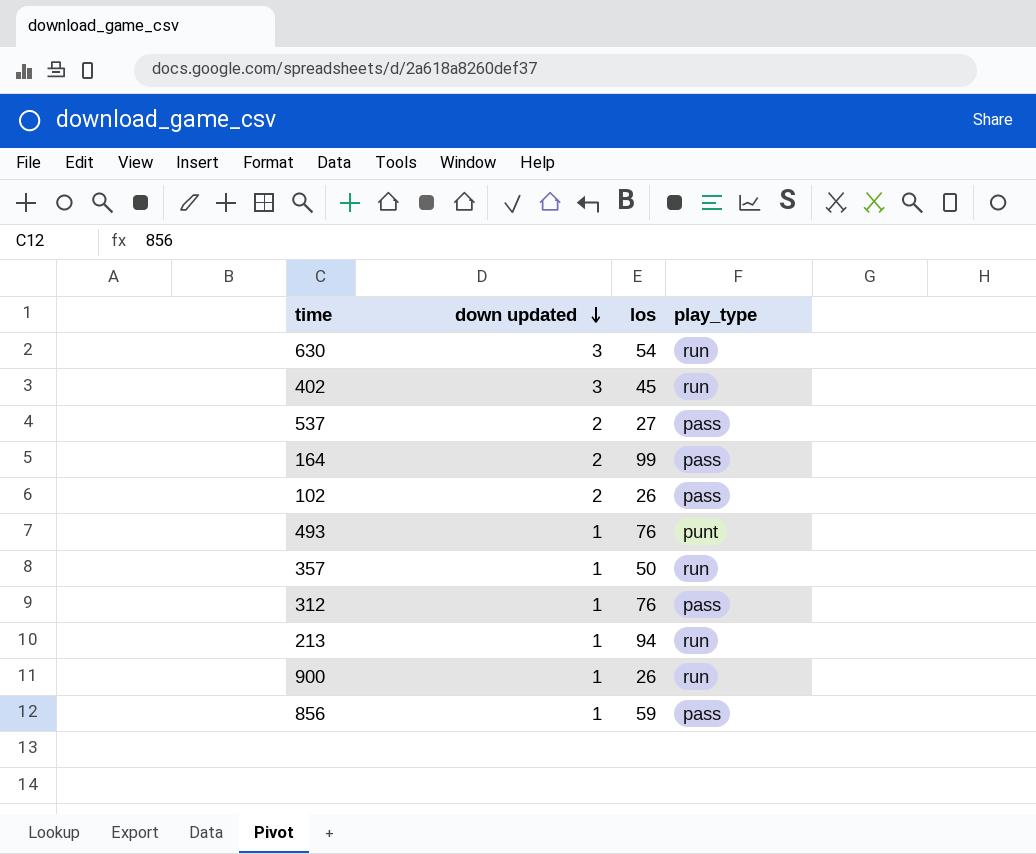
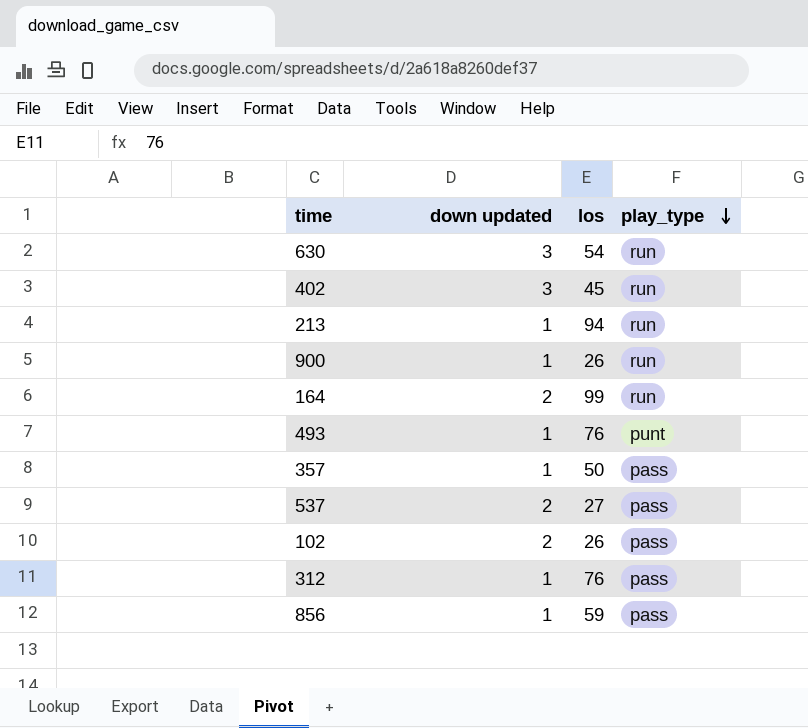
row order: down updated descending -> play_type descending
164 | play_type: pass -> run
357 | play_type: run -> pass

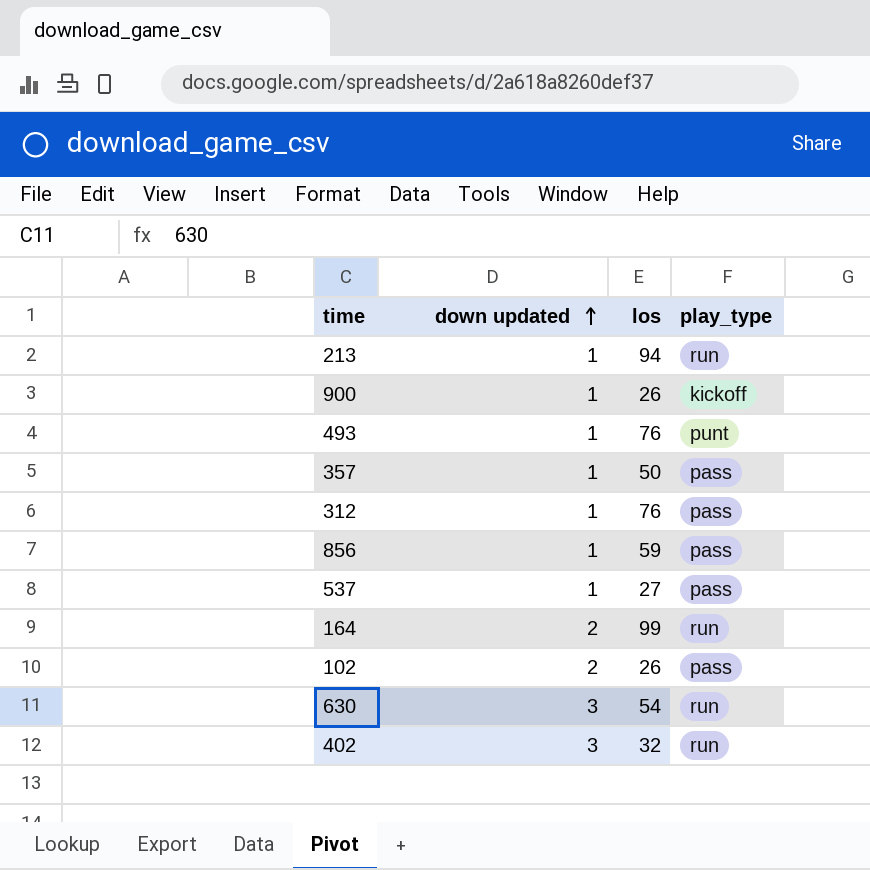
row order: play_type descending -> down updated ascending
900 | play_type: run -> kickoff
537 | down updated: 2 -> 1
402 | los: 45 -> 32

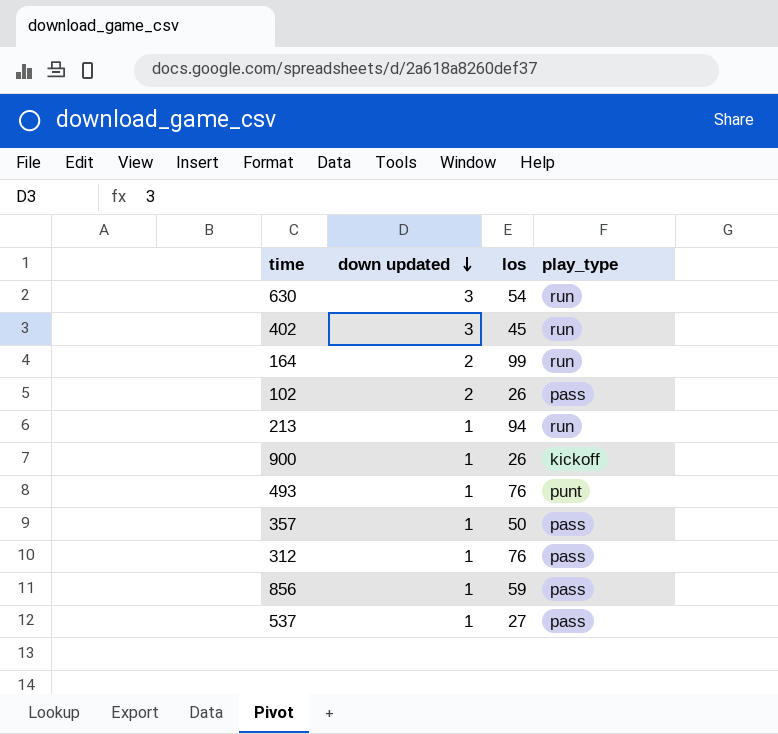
row order: down updated ascending -> down updated descending
402 | los: 32 -> 45

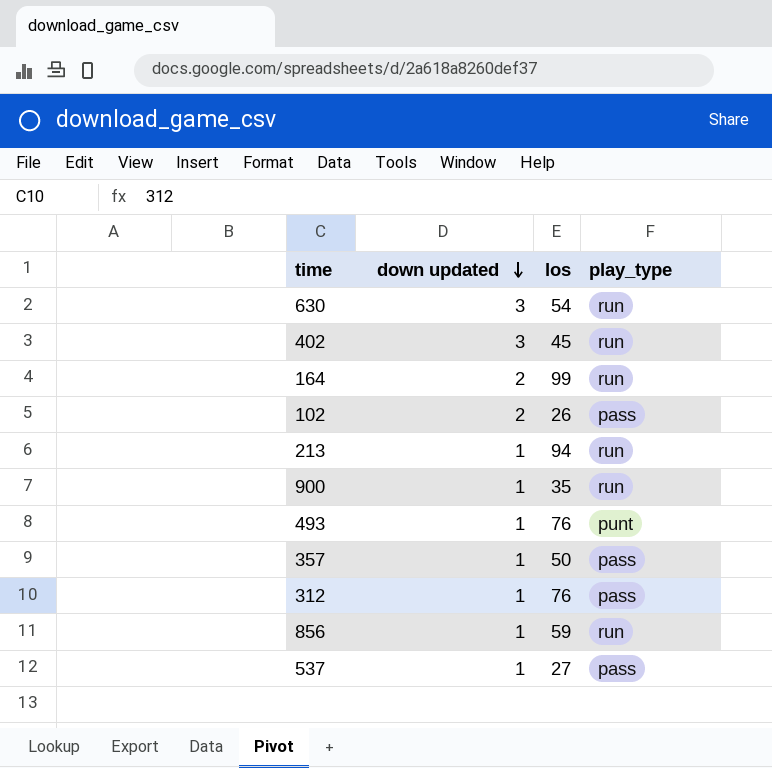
900 | los: 26 -> 35
900 | play_type: kickoff -> run
856 | play_type: pass -> run

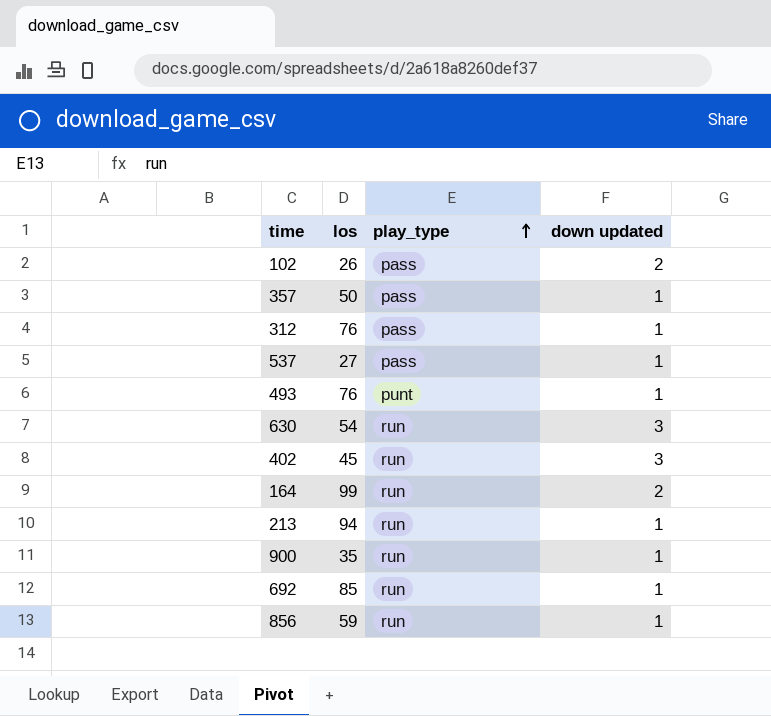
row order: down updated descending -> play_type ascending
column down updated | position: 2 -> 4
row 692: none -> 85 | run | 1

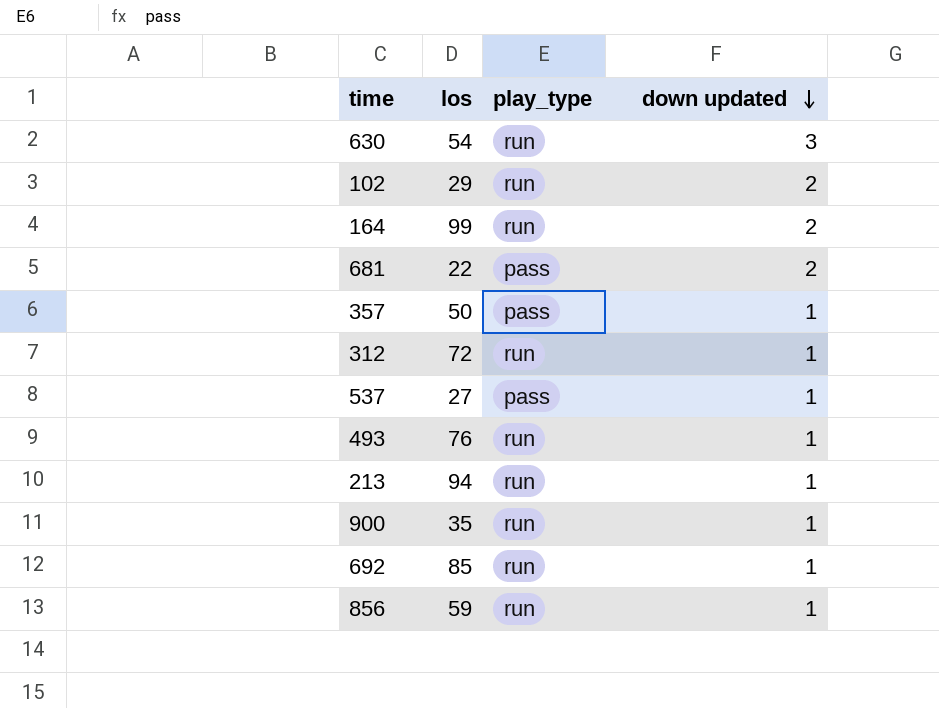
row order: play_type ascending -> down updated descending
row 402: 45 | run | 3 -> none
102 | los: 26 -> 29
102 | play_type: pass -> run
row 681: none -> 22 | pass | 2
312 | los: 76 -> 72
312 | play_type: pass -> run
493 | play_type: punt -> run

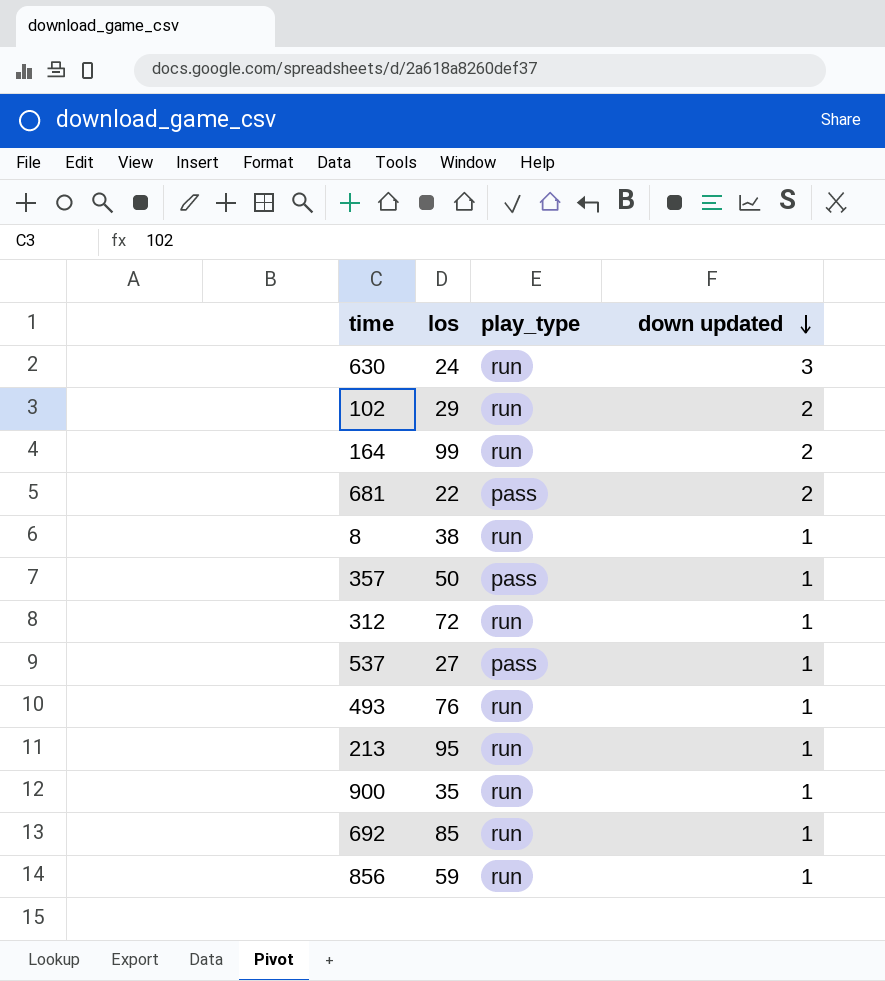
630 | los: 54 -> 24
row 8: none -> 38 | run | 1
213 | los: 94 -> 95

